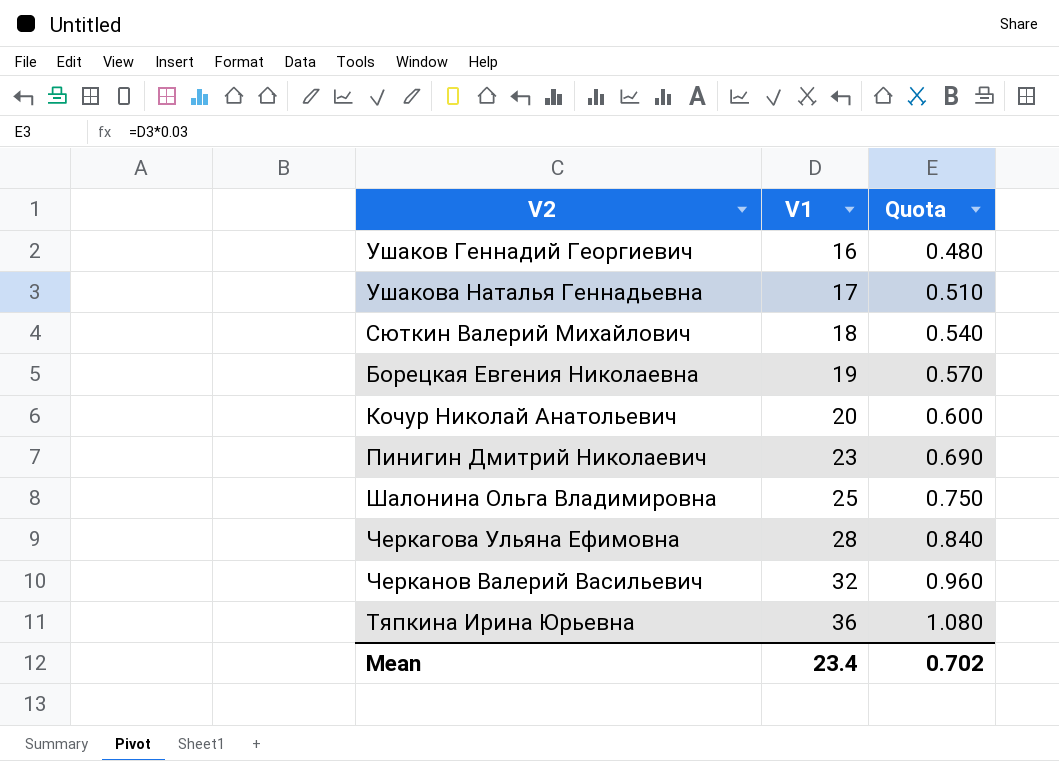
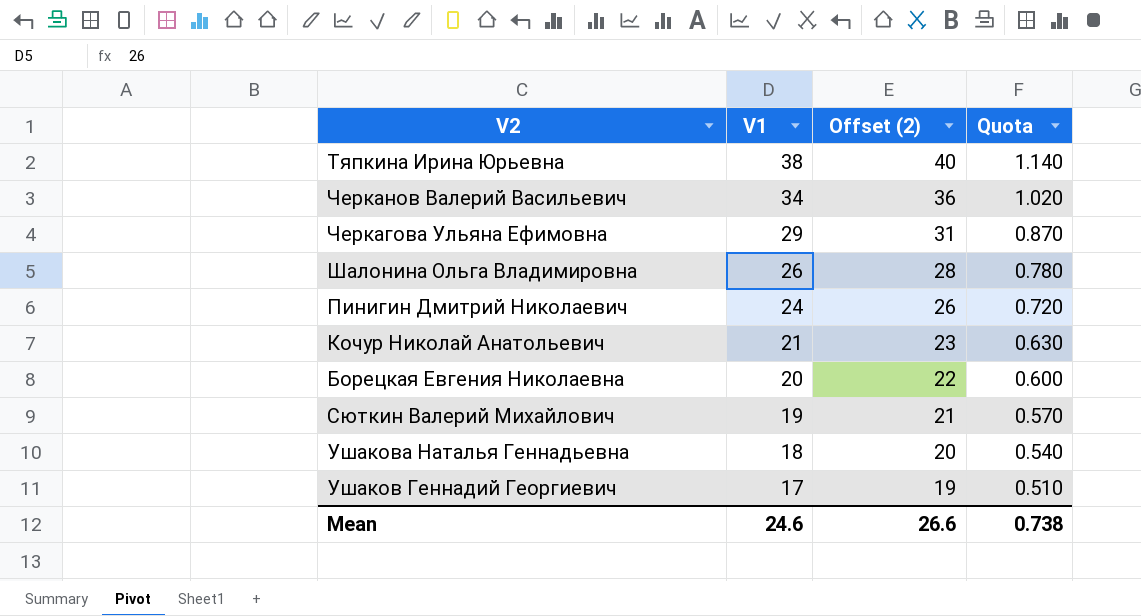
row order: V1 ascending -> V1 descending
column Offset (2) | formula: none -> [V1] + 2
Тяпкина Ирина Юрьевна | V1: 36 -> 38
Тяпкина Ирина Юрьевна | Quota: 1.080 -> 1.140
Черканов Валерий Васильевич | V1: 32 -> 34
Черканов Валерий Васильевич | Quota: 0.960 -> 1.020
Черкагова Ульяна Ефимовна | V1: 28 -> 29
Черкагова Ульяна Ефимовна | Quota: 0.840 -> 0.870
Шалонина Ольга Владимировна | V1: 25 -> 26
Шалонина Ольга Владимировна | Quota: 0.750 -> 0.780
Пинигин Дмитрий Николаевич | V1: 23 -> 24
Пинигин Дмитрий Николаевич | Quota: 0.690 -> 0.720
Кочур Николай Анатольевич | V1: 20 -> 21
Кочур Николай Анатольевич | Quota: 0.600 -> 0.630
Борецкая Евгения Николаевна | V1: 19 -> 20
Борецкая Евгения Николаевна | Quota: 0.570 -> 0.600
Сюткин Валерий Михайлович | V1: 18 -> 19
Сюткин Валерий Михайлович | Quota: 0.540 -> 0.570
Ушакова Наталья Геннадьевна | V1: 17 -> 18
Ушакова Наталья Геннадьевна | Quota: 0.510 -> 0.540
Ушаков Геннадий Георгиевич | V1: 16 -> 17
Ушаков Геннадий Георгиевич | Quota: 0.480 -> 0.510
Mean | V1: 23.4 -> 24.6
Mean | Quota: 0.702 -> 0.738

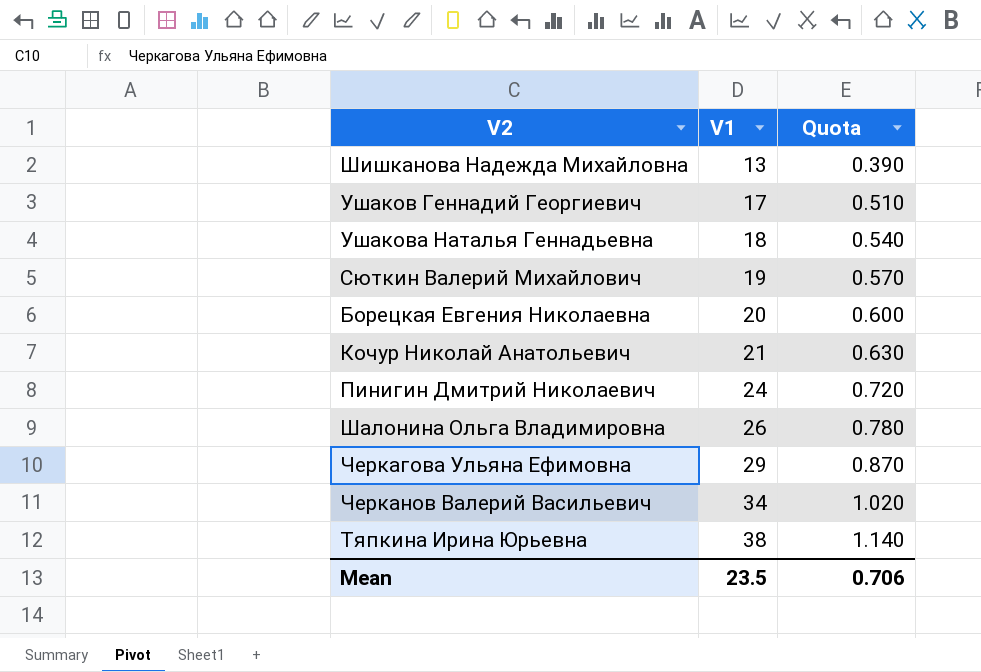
row order: V1 descending -> V1 ascending
column Offset (2) | formula: [V1] + 2 -> none
row Шишканова Надежда Михайловна: none -> 13 | 0.390
Mean | V1: 24.6 -> 23.5
Mean | Quota: 0.738 -> 0.706

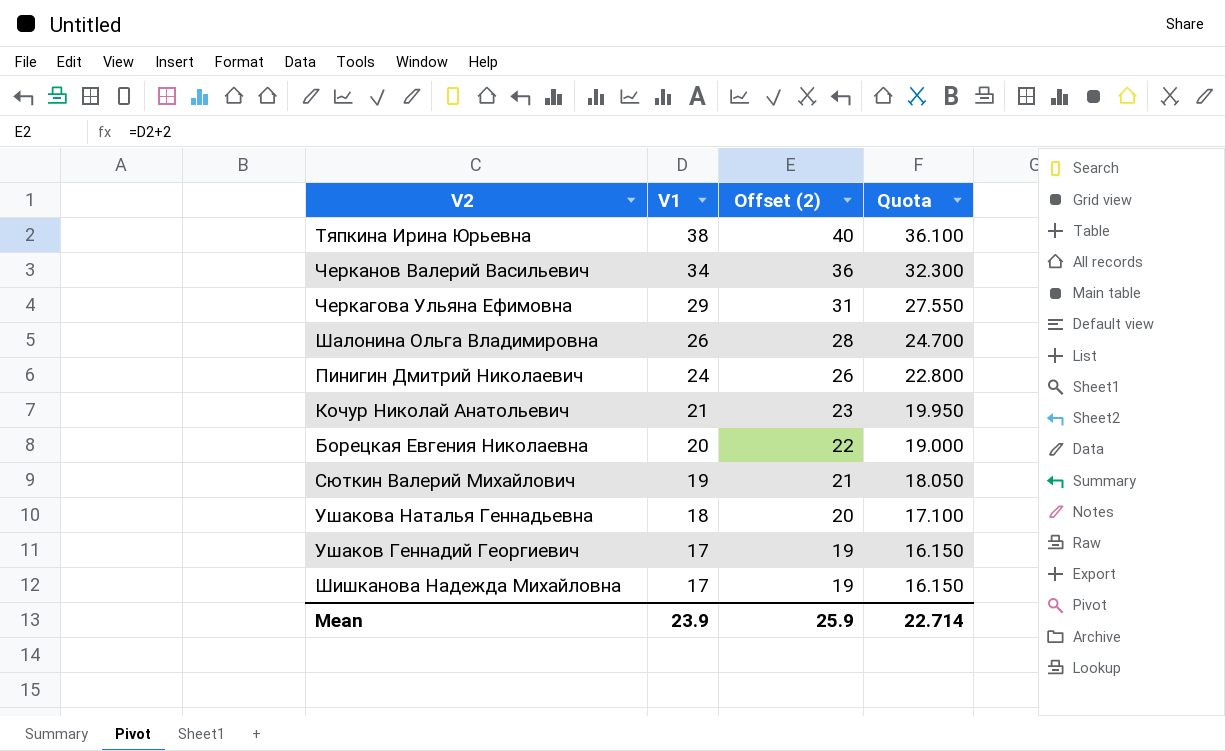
row order: V1 ascending -> V1 descending
column Offset (2) | formula: none -> [V1] + 2
column Quota | formula: [V1] * 0.03 -> [V1] * 0.95
Шишканова Надежда Михайловна | V1: 13 -> 17
Mean | V1: 23.5 -> 23.9
Mean | Quota: 0.706 -> 22.714

